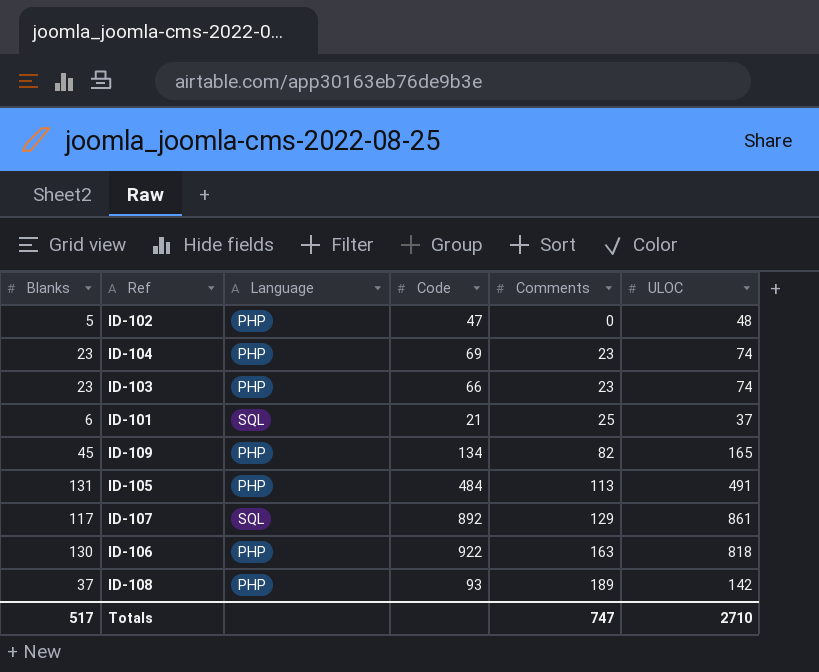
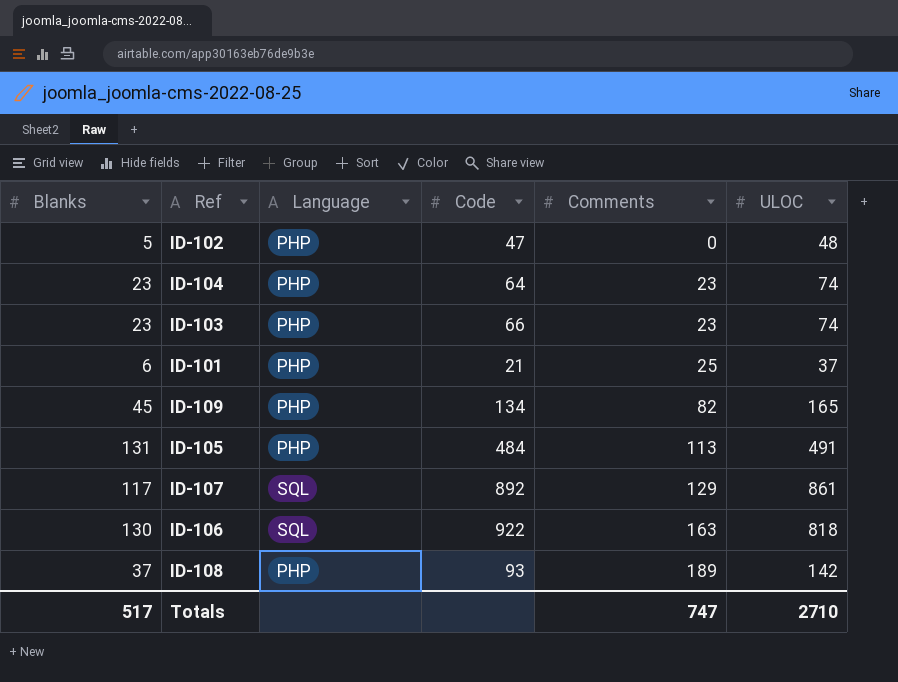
ID-104 | Code: 69 -> 64
ID-101 | Language: SQL -> PHP
ID-106 | Language: PHP -> SQL

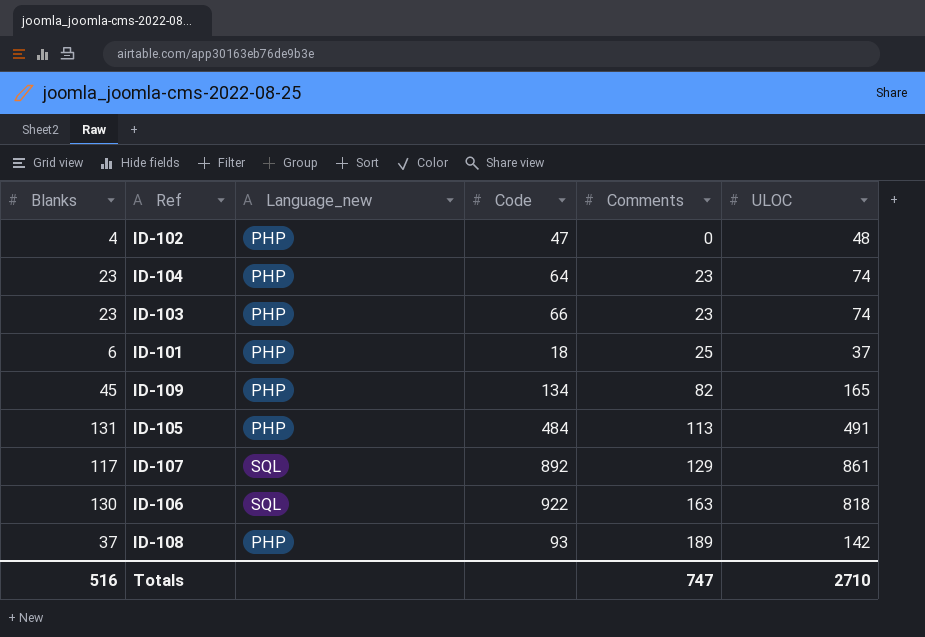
column name: Language -> Language_new
ID-102 | Blanks: 5 -> 4
ID-101 | Code: 21 -> 18
Totals | Blanks: 517 -> 516

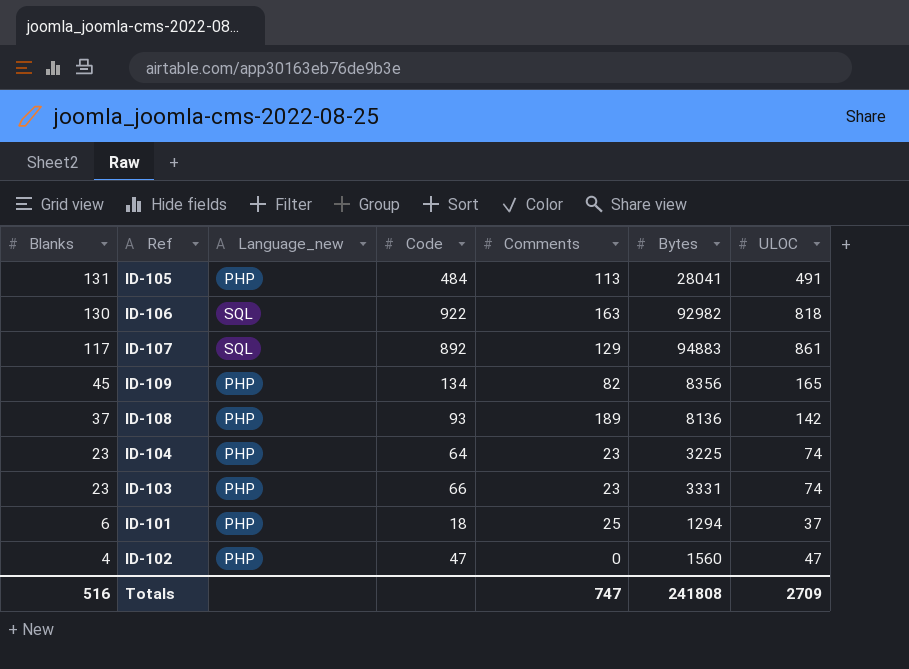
row order: Comments ascending -> Blanks descending
column Bytes | position: none -> 6
ID-102 | ULOC: 48 -> 47
Totals | ULOC: 2710 -> 2709

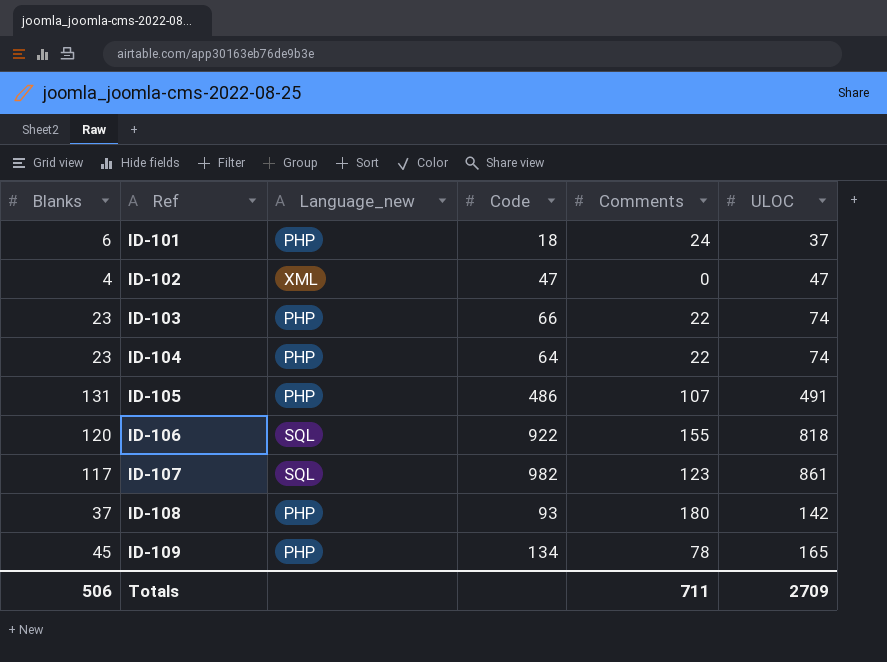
row order: Blanks descending -> Ref ascending
column Bytes | position: 6 -> none
ID-101 | Comments: 25 -> 24
ID-102 | Language_new: PHP -> XML
ID-103 | Comments: 23 -> 22
ID-104 | Comments: 23 -> 22
ID-105 | Code: 484 -> 486
ID-105 | Comments: 113 -> 107
ID-106 | Blanks: 130 -> 120
ID-106 | Comments: 163 -> 155
ID-107 | Code: 892 -> 982
ID-107 | Comments: 129 -> 123
ID-108 | Comments: 189 -> 180
ID-109 | Comments: 82 -> 78
Totals | Blanks: 516 -> 506
Totals | Comments: 747 -> 711

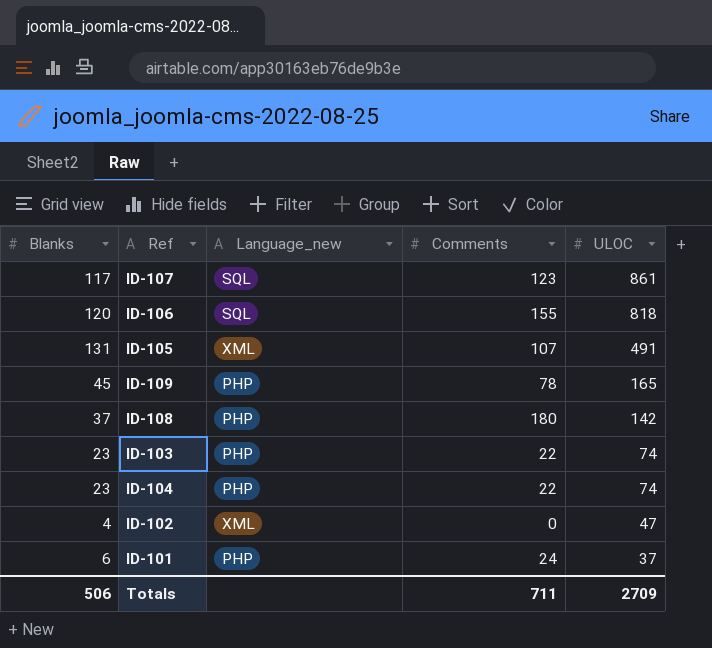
row order: Ref ascending -> ULOC descending
column Code | position: 4 -> none
ID-105 | Language_new: PHP -> XML

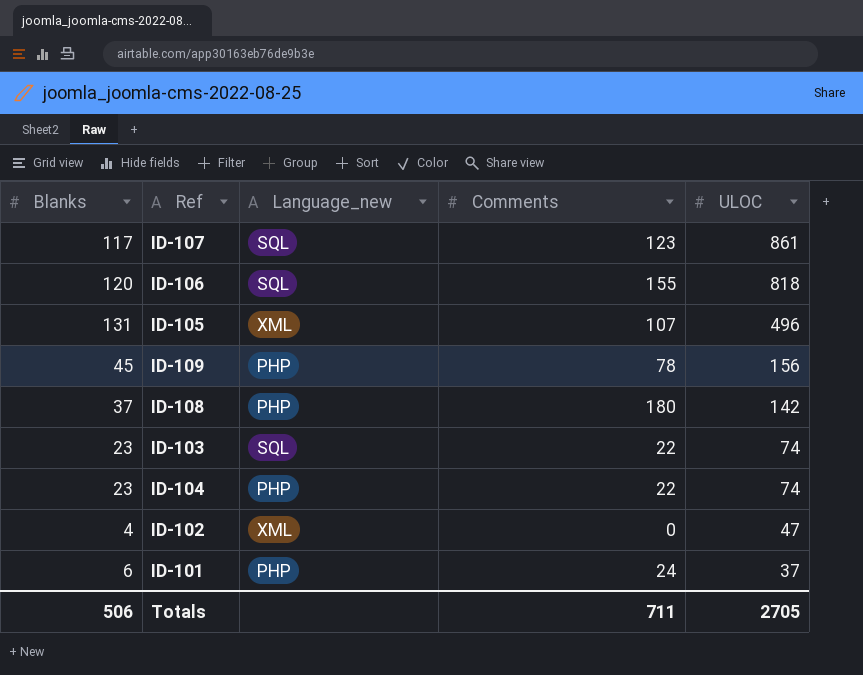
ID-105 | ULOC: 491 -> 496
ID-109 | ULOC: 165 -> 156
ID-103 | Language_new: PHP -> SQL
Totals | ULOC: 2709 -> 2705

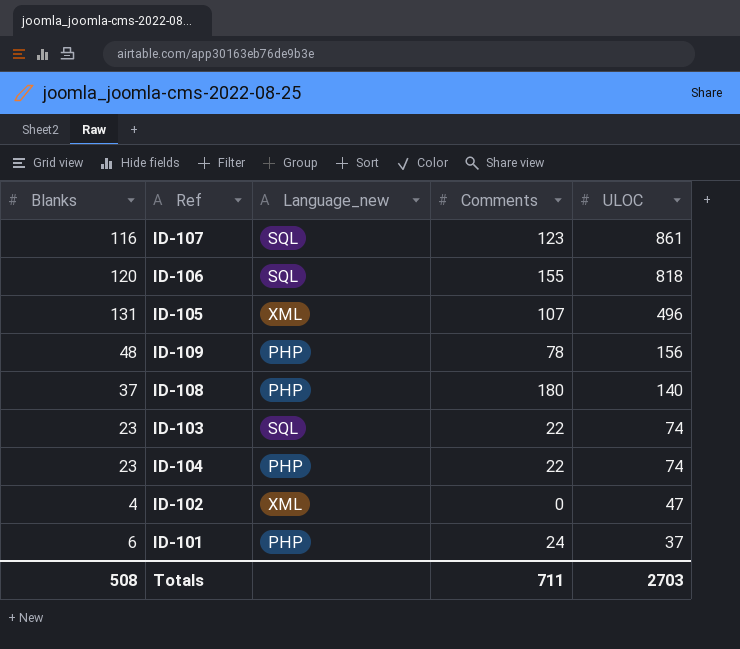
ID-107 | Blanks: 117 -> 116
ID-109 | Blanks: 45 -> 48
ID-108 | ULOC: 142 -> 140
Totals | Blanks: 506 -> 508
Totals | ULOC: 2705 -> 2703

